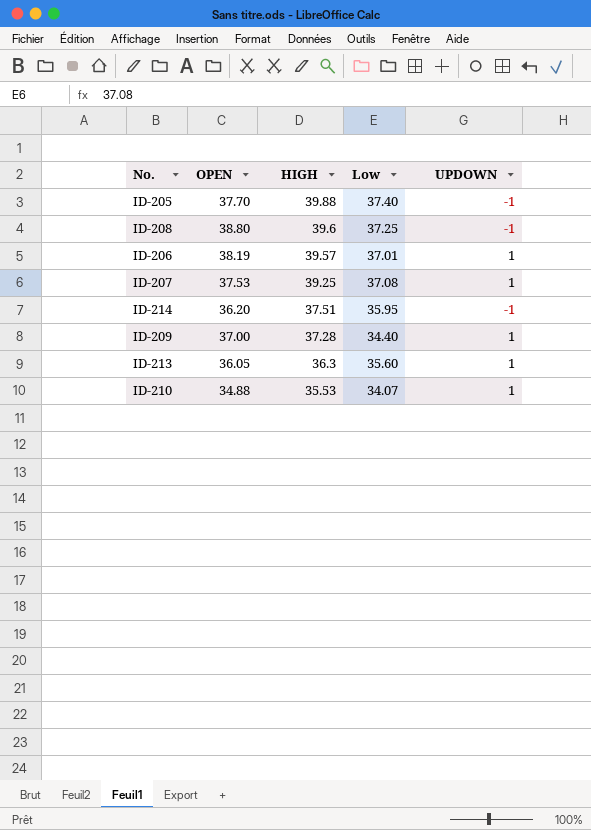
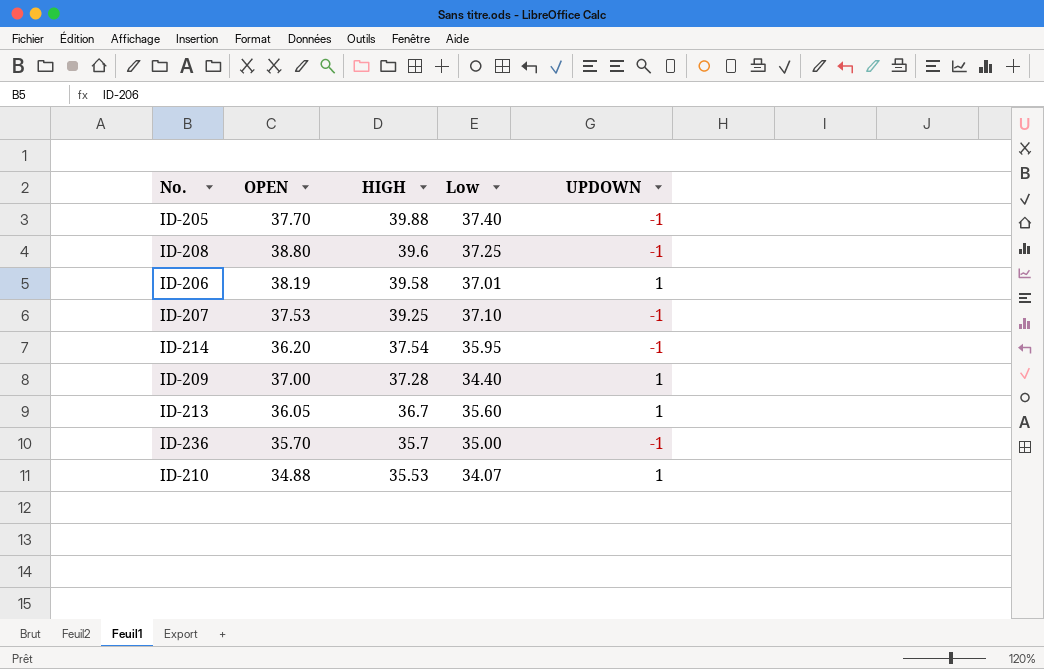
ID-206 | HIGH: 39.57 -> 39.58
ID-207 | Low: 37.08 -> 37.10
ID-207 | UPDOWN: 1 -> -1
ID-214 | HIGH: 37.51 -> 37.54
ID-213 | HIGH: 36.3 -> 36.7
row ID-236: none -> 35.70 | 35.7 | 35.00 | -1

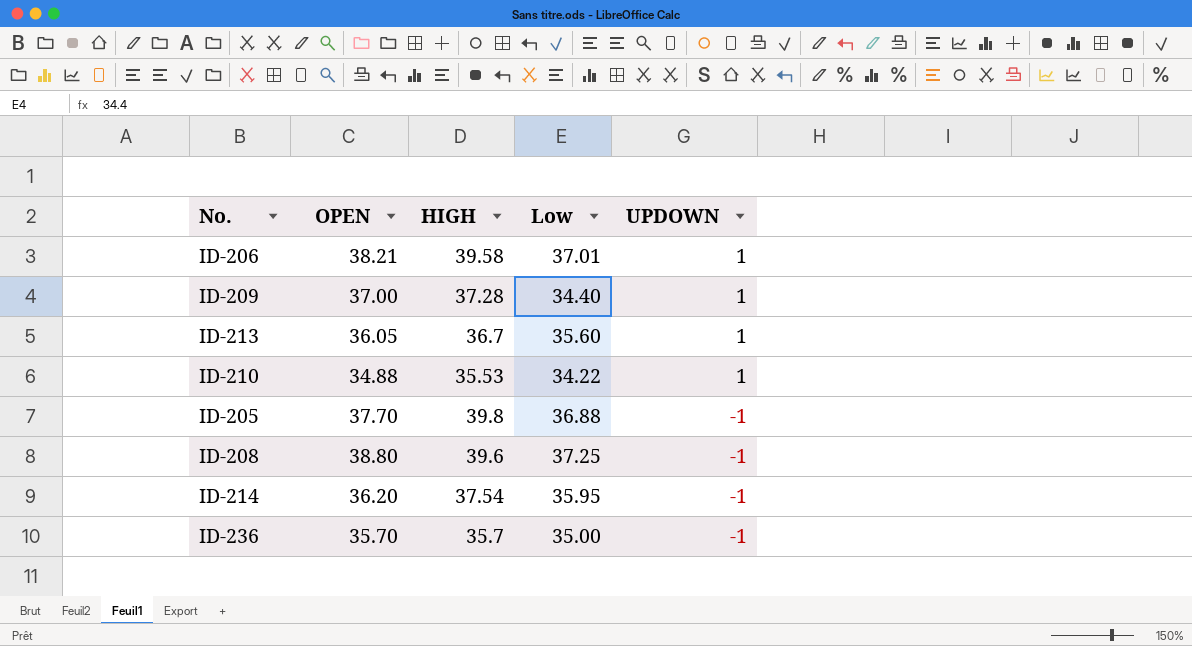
row order: HIGH descending -> UPDOWN descending
row ID-207: 37.53 | 39.25 | 37.10 | -1 -> none
ID-206 | OPEN: 38.19 -> 38.21
ID-210 | Low: 34.07 -> 34.22
ID-205 | HIGH: 39.88 -> 39.8
ID-205 | Low: 37.40 -> 36.88

